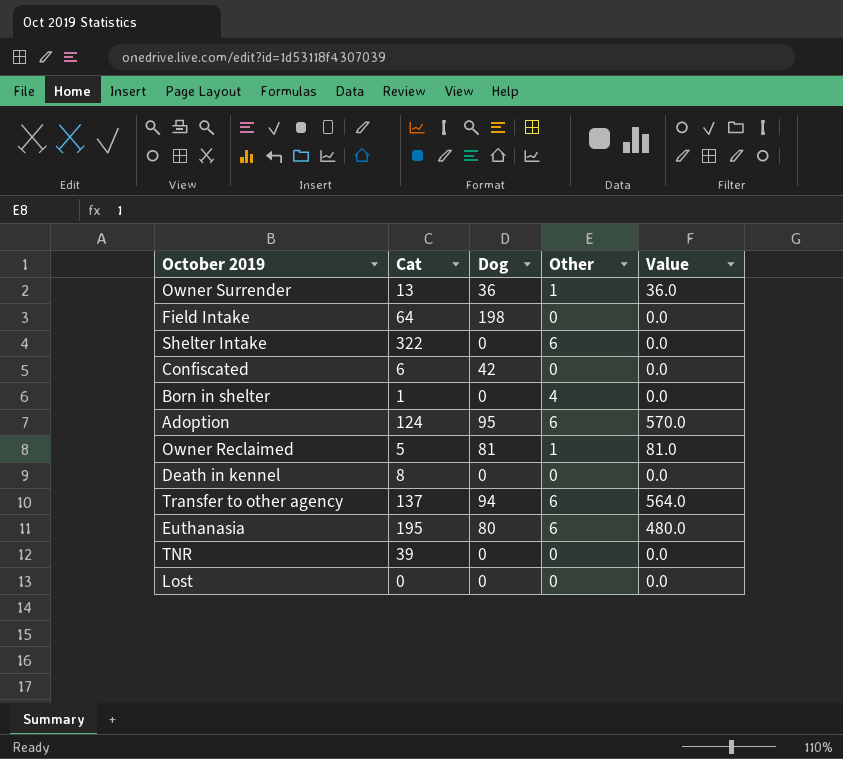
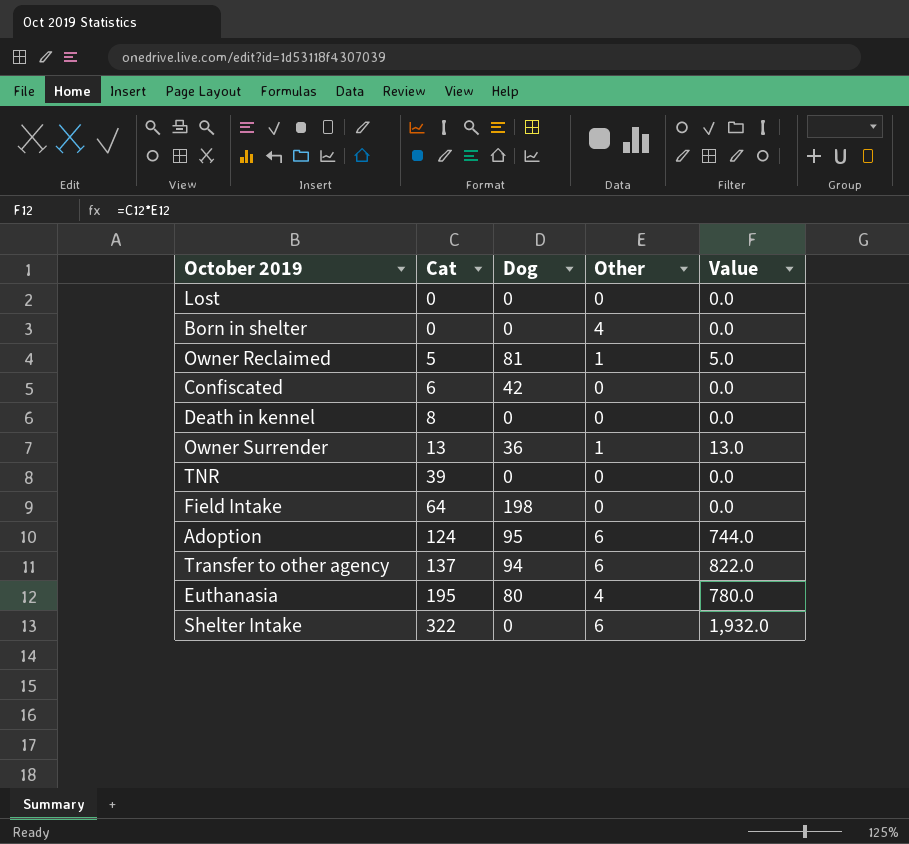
row order: none -> Cat ascending
column Value | formula: [Dog] * [Other] -> [Cat] * [Other]
Born in shelter | Cat: 1 -> 0
Euthanasia | Other: 6 -> 4

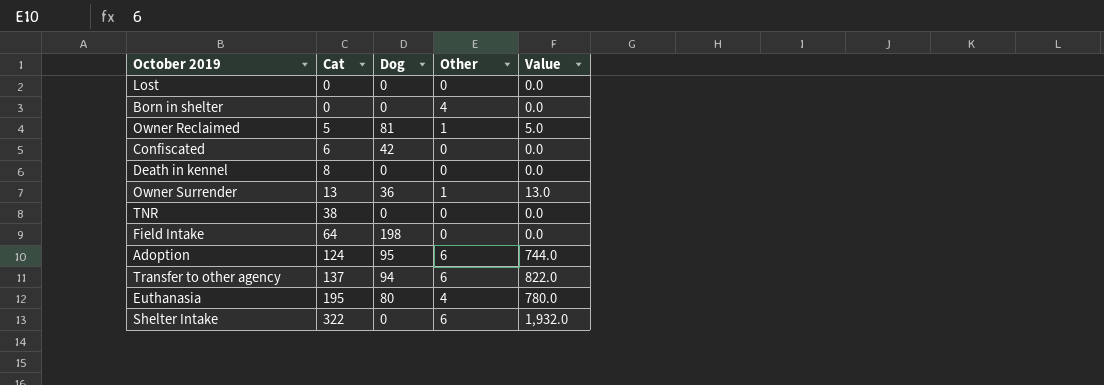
TNR | Cat: 39 -> 38

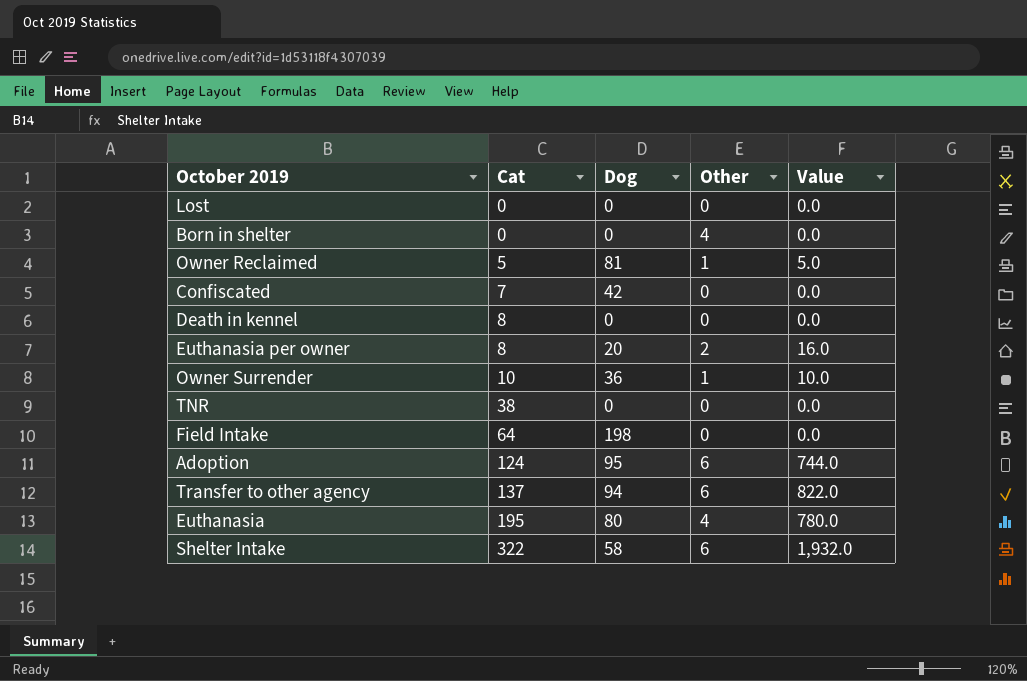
Confiscated | Cat: 6 -> 7
row Euthanasia per owner: none -> 8 | 20 | 2 | 16.0
Owner Surrender | Cat: 13 -> 10
Owner Surrender | Value: 13.0 -> 10.0
Shelter Intake | Dog: 0 -> 58

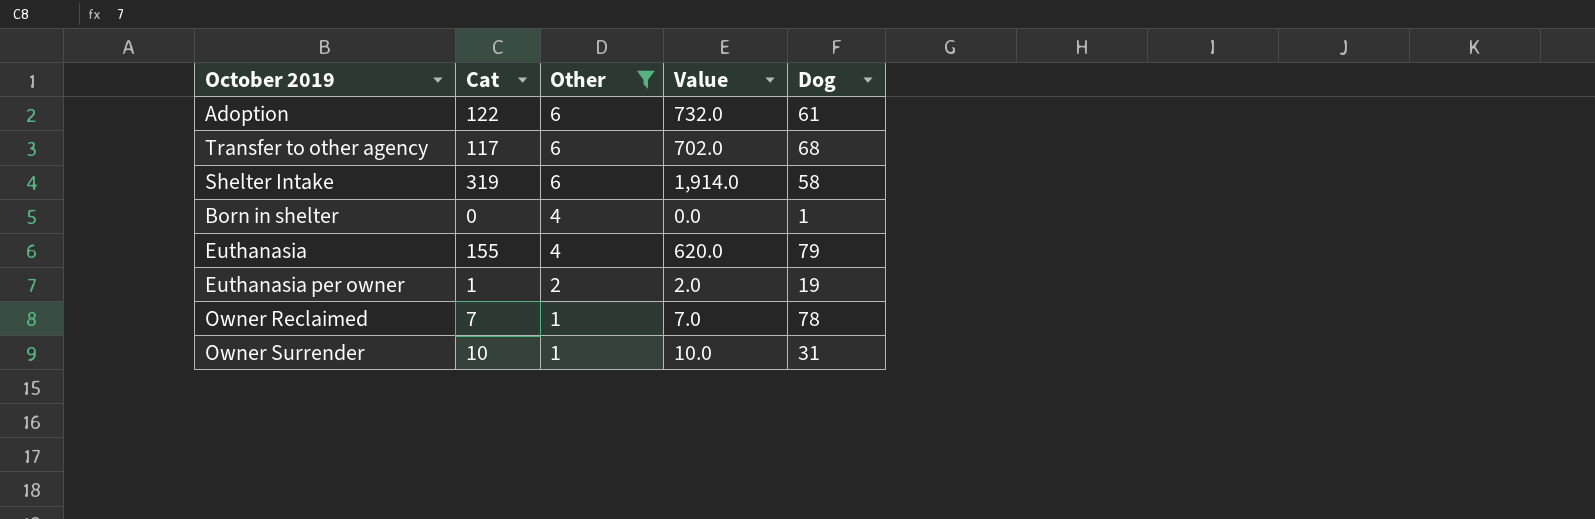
filter: none -> Other != 0
row order: Cat ascending -> Other descending
column Dog | position: 3 -> 5
Adoption | Cat: 124 -> 122
Adoption | Value: 744.0 -> 732.0
Adoption | Dog: 95 -> 61
Transfer to other agency | Cat: 137 -> 117
Transfer to other agency | Value: 822.0 -> 702.0
Transfer to other agency | Dog: 94 -> 68
Shelter Intake | Cat: 322 -> 319
Shelter Intake | Value: 1,932.0 -> 1,914.0
Born in shelter | Dog: 0 -> 1
Euthanasia | Cat: 195 -> 155
Euthanasia | Value: 780.0 -> 620.0
Euthanasia | Dog: 80 -> 79
Euthanasia per owner | Cat: 8 -> 1
Euthanasia per owner | Value: 16.0 -> 2.0
Euthanasia per owner | Dog: 20 -> 19
Owner Reclaimed | Cat: 5 -> 7
Owner Reclaimed | Value: 5.0 -> 7.0
Owner Reclaimed | Dog: 81 -> 78
Owner Surrender | Dog: 36 -> 31

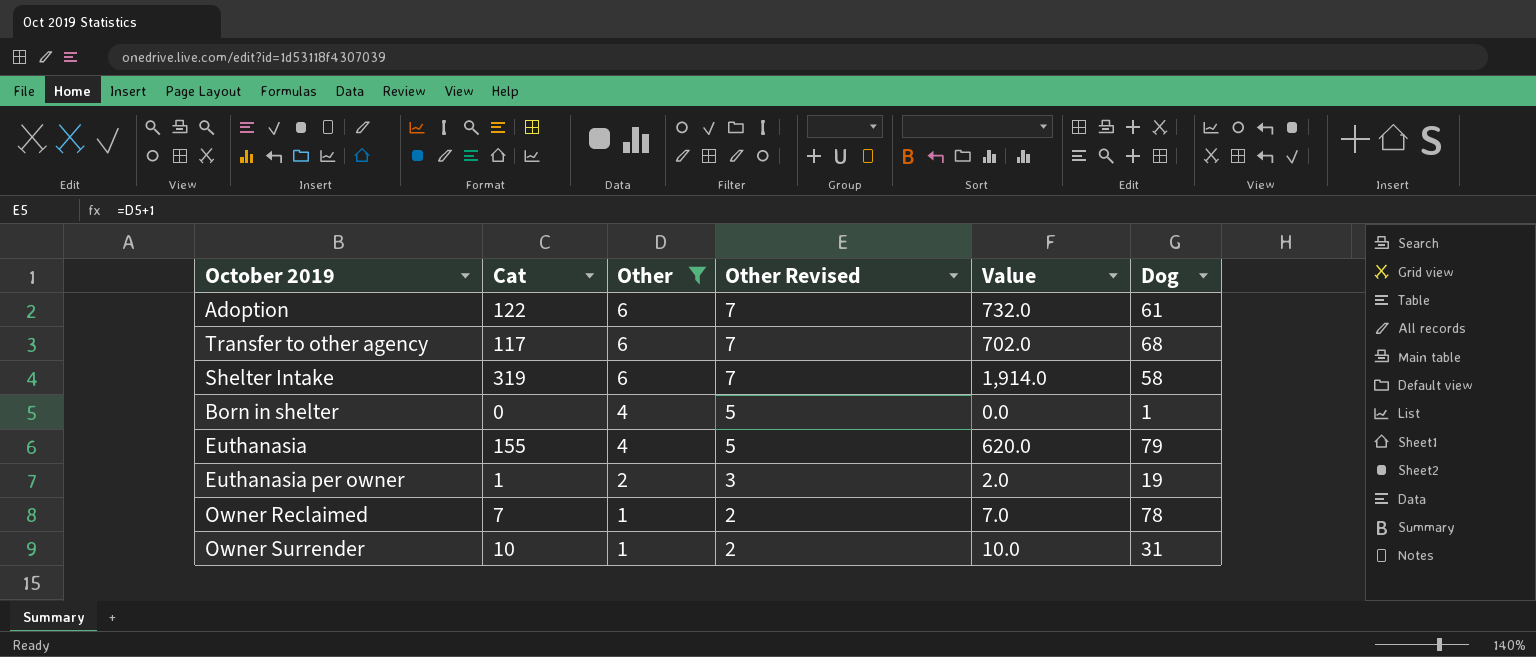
column Other Revised | formula: none -> [Other] + 1

